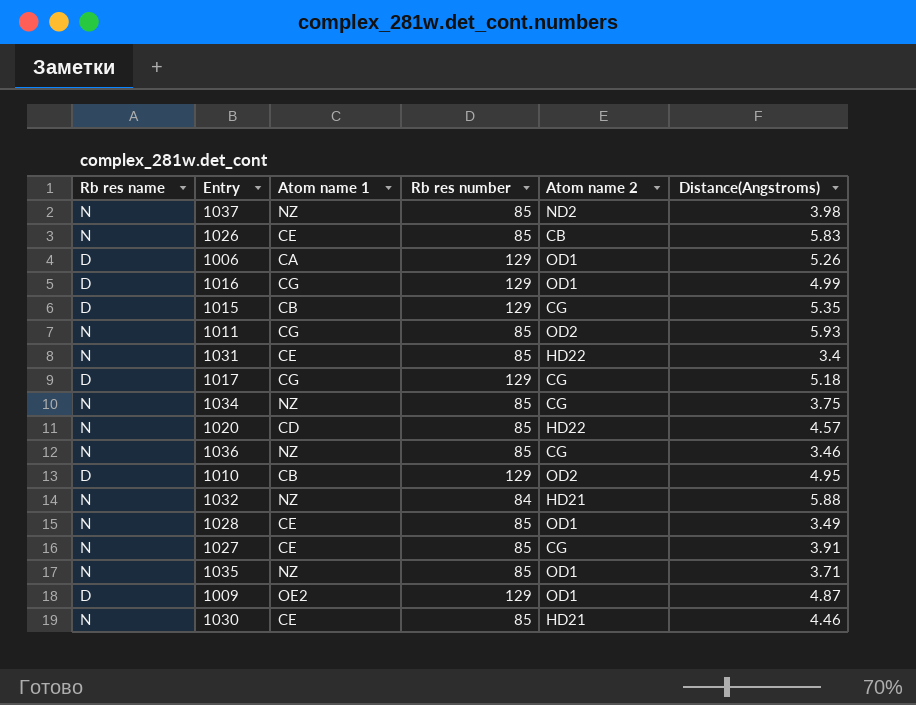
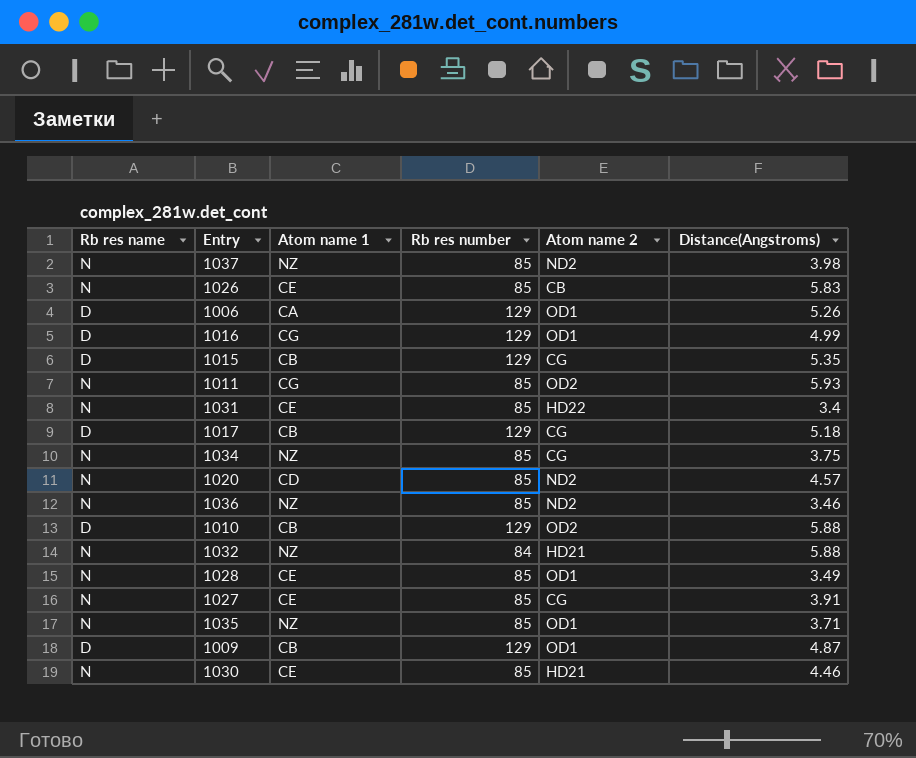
1017 | Atom name 1: CG -> CB
1020 | Atom name 2: HD22 -> ND2
1036 | Atom name 2: CG -> ND2
1010 | Distance(Angstroms): 4.95 -> 5.88
1009 | Atom name 1: OE2 -> CB

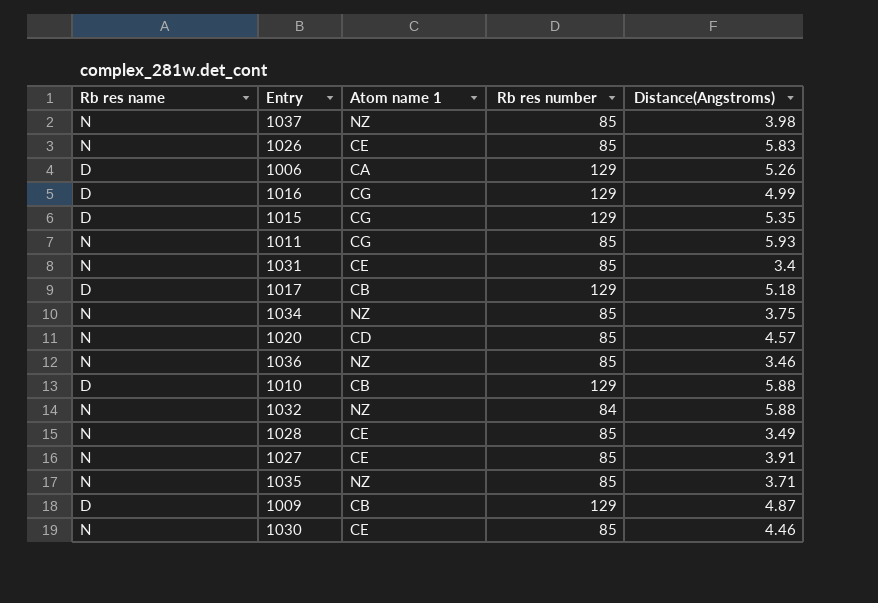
column Atom name 2 | position: 5 -> none
1015 | Atom name 1: CB -> CG

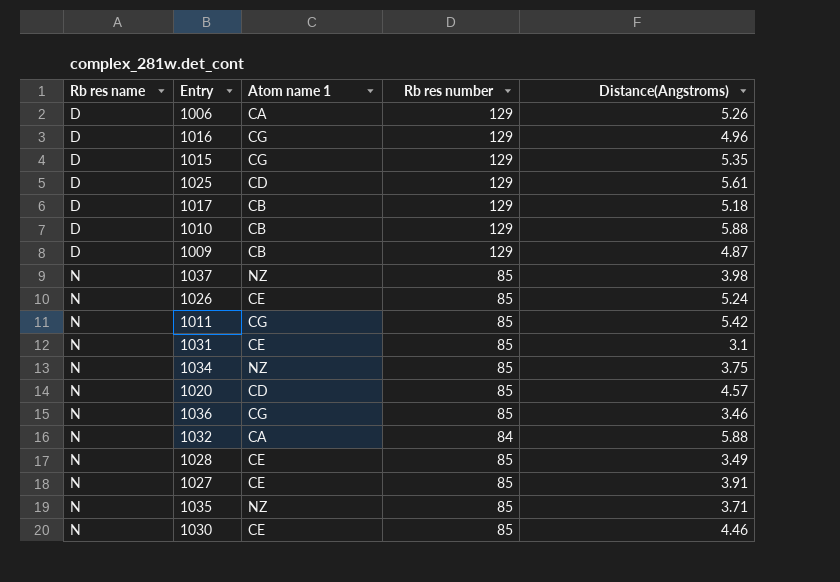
row order: none -> Rb res name ascending
1016 | Distance(Angstroms): 4.99 -> 4.96
row 1025: none -> D | CD | 129 | 5.61
1026 | Distance(Angstroms): 5.83 -> 5.24
1011 | Distance(Angstroms): 5.93 -> 5.42
1031 | Distance(Angstroms): 3.4 -> 3.1
1036 | Atom name 1: NZ -> CG
1032 | Atom name 1: NZ -> CA

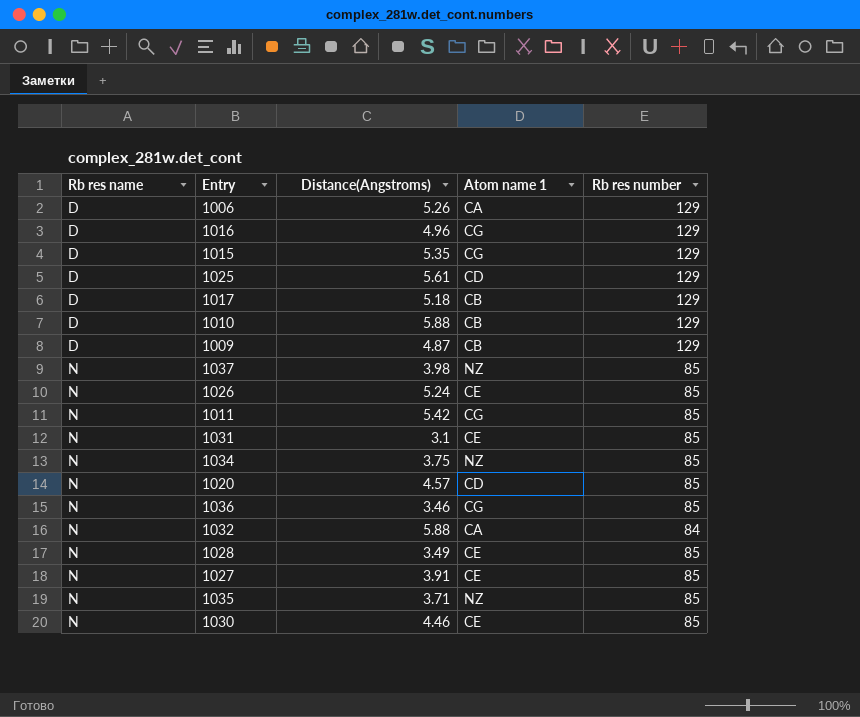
column Distance(Angstroms) | position: 5 -> 3

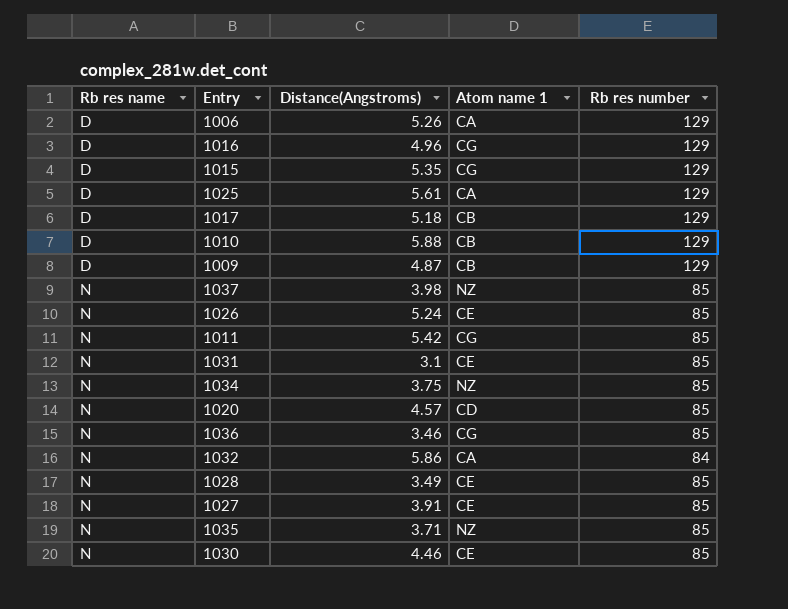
1025 | Atom name 1: CD -> CA
1032 | Distance(Angstroms): 5.88 -> 5.86

